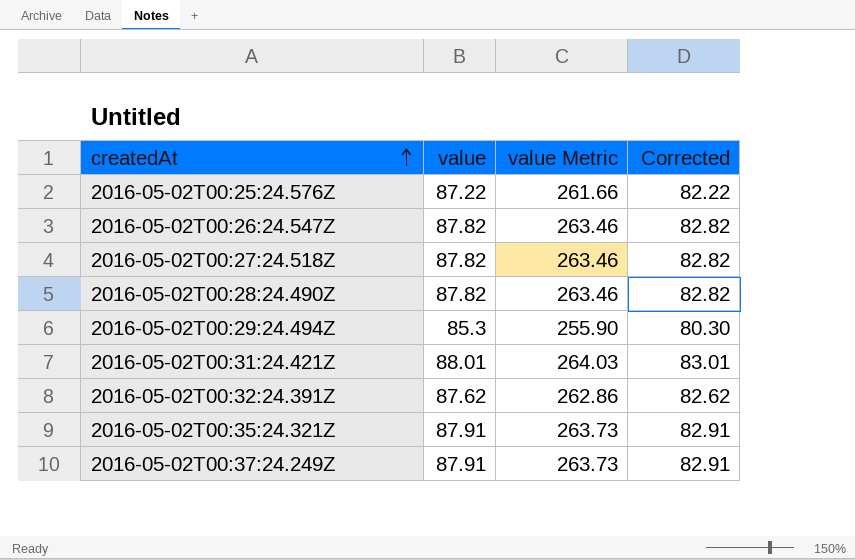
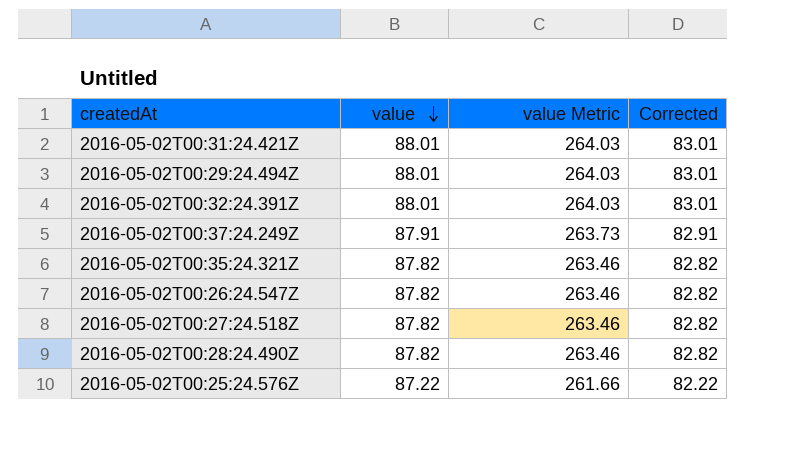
row order: createdAt ascending -> value descending
2016-05-02T00:29:24.494Z | value: 85.3 -> 88.01
2016-05-02T00:29:24.494Z | value Metric: 255.90 -> 264.03
2016-05-02T00:29:24.494Z | Corrected: 80.30 -> 83.01
2016-05-02T00:32:24.391Z | value: 87.62 -> 88.01
2016-05-02T00:32:24.391Z | value Metric: 262.86 -> 264.03
2016-05-02T00:32:24.391Z | Corrected: 82.62 -> 83.01
2016-05-02T00:35:24.321Z | value: 87.91 -> 87.82
2016-05-02T00:35:24.321Z | value Metric: 263.73 -> 263.46
2016-05-02T00:35:24.321Z | Corrected: 82.91 -> 82.82

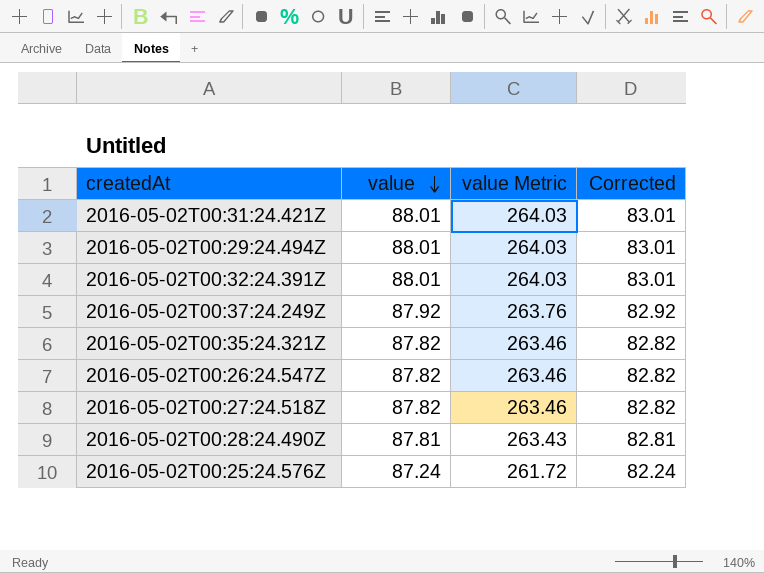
2016-05-02T00:37:24.249Z | value: 87.91 -> 87.92
2016-05-02T00:37:24.249Z | value Metric: 263.73 -> 263.76
2016-05-02T00:37:24.249Z | Corrected: 82.91 -> 82.92
2016-05-02T00:28:24.490Z | value: 87.82 -> 87.81
2016-05-02T00:28:24.490Z | value Metric: 263.46 -> 263.43
2016-05-02T00:28:24.490Z | Corrected: 82.82 -> 82.81
2016-05-02T00:25:24.576Z | value: 87.22 -> 87.24
2016-05-02T00:25:24.576Z | value Metric: 261.66 -> 261.72
2016-05-02T00:25:24.576Z | Corrected: 82.22 -> 82.24

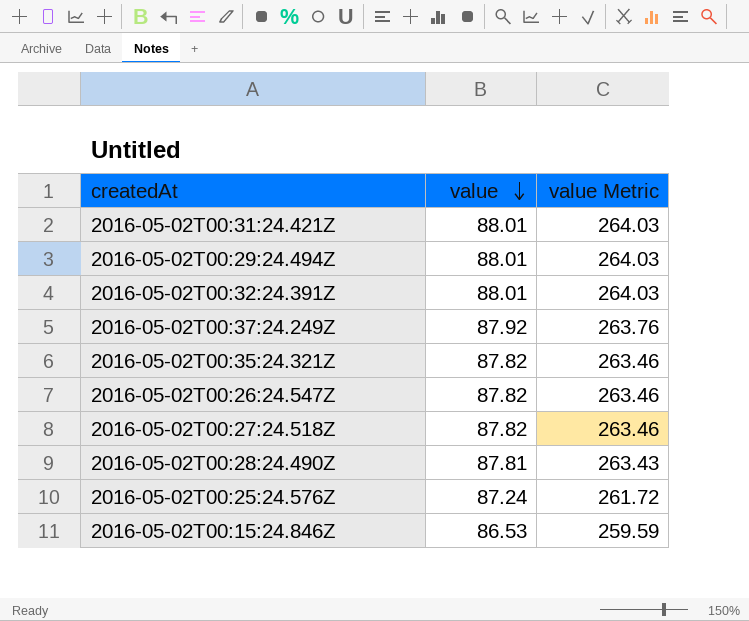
column Corrected | formula: [value] - 5 -> none
row 2016-05-02T00:15:24.846Z: none -> 86.53 | 259.59

